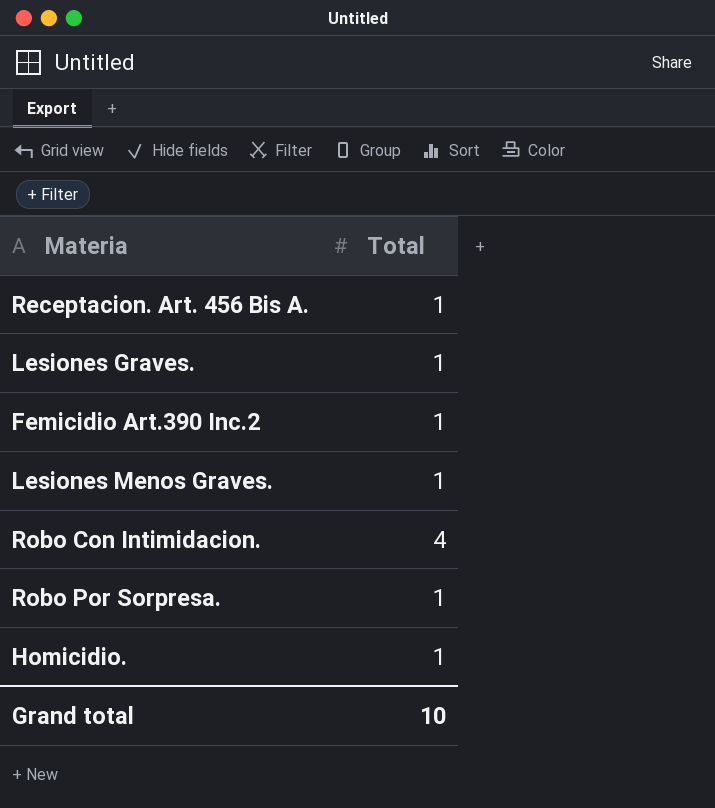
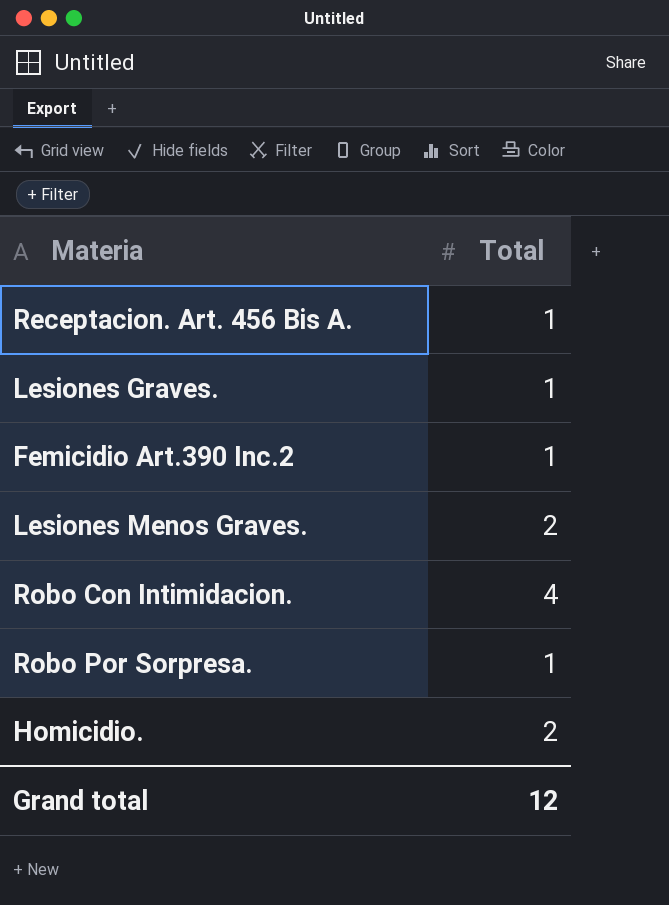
Lesiones Menos Graves. | Total: 1 -> 2
Homicidio. | Total: 1 -> 2
Grand total | Total: 10 -> 12

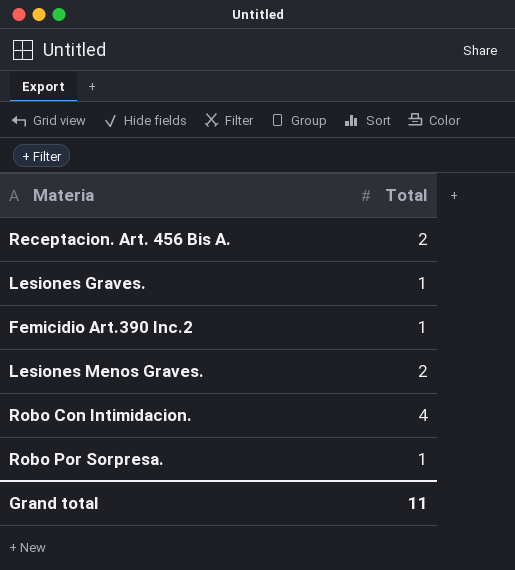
row Homicidio.: 2 -> none
Receptacion. Art. 456 Bis A. | Total: 1 -> 2
Grand total | Total: 12 -> 11

